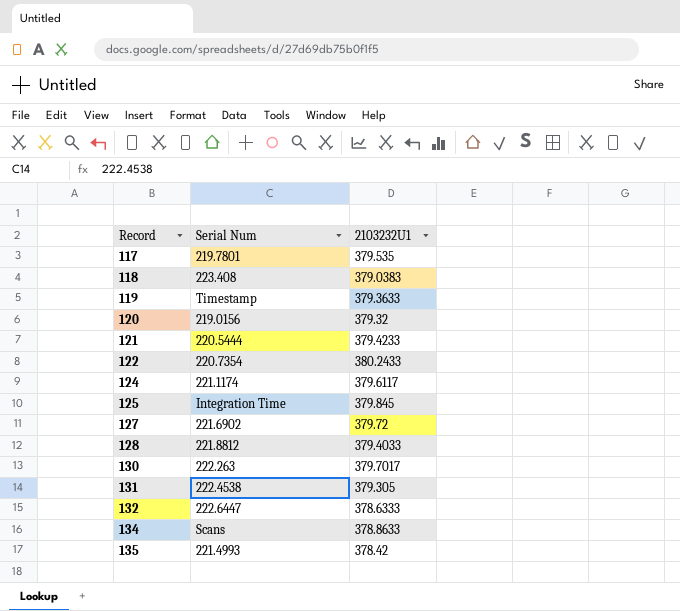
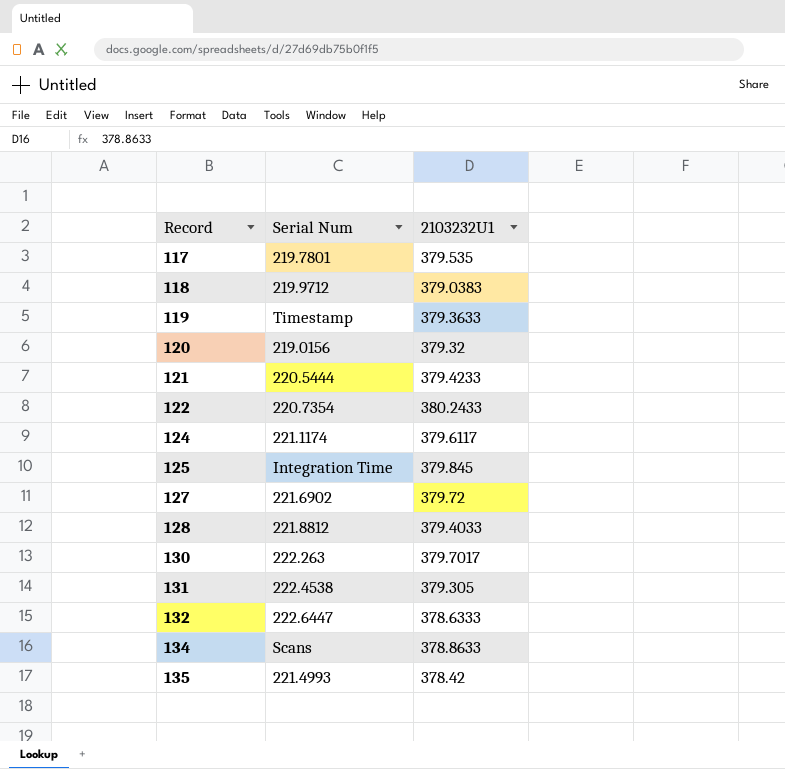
118 | Serial Num: 223.408 -> 219.9712

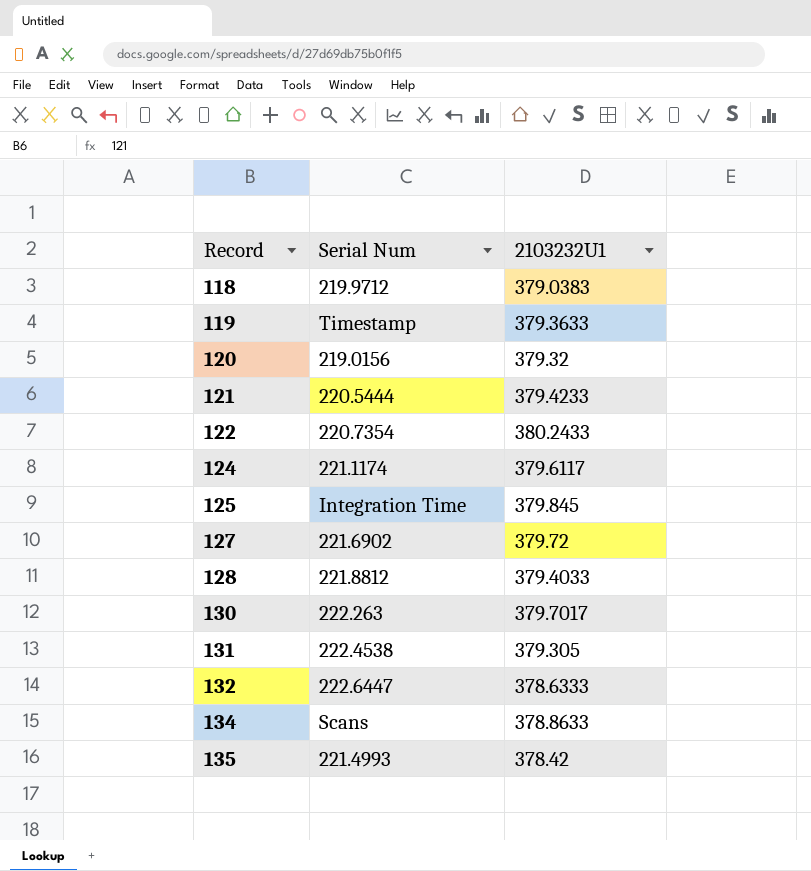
row 117: 219.7801 | 379.535 -> none

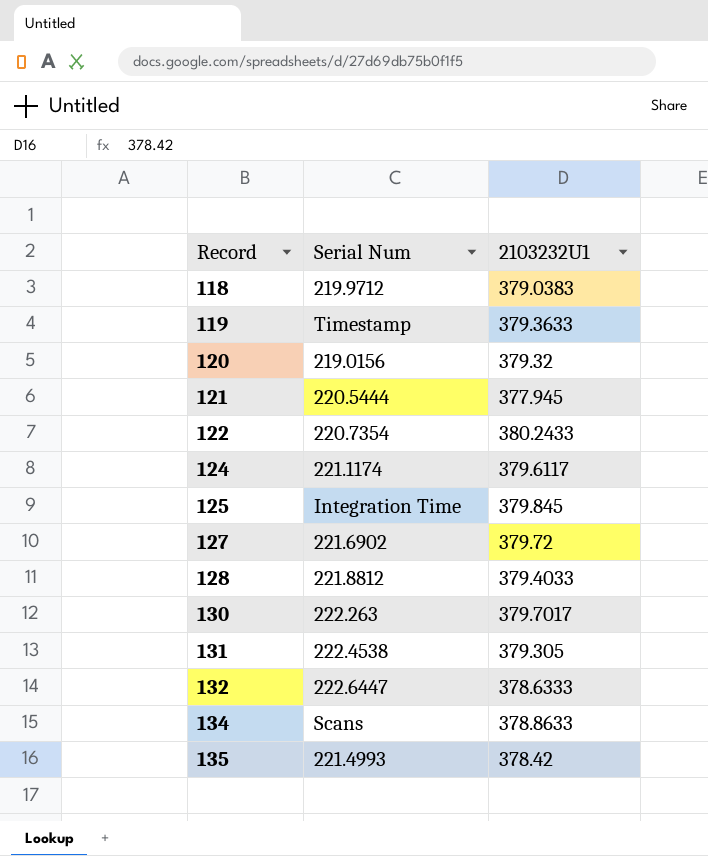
121 | 2103232U1: 379.4233 -> 377.945

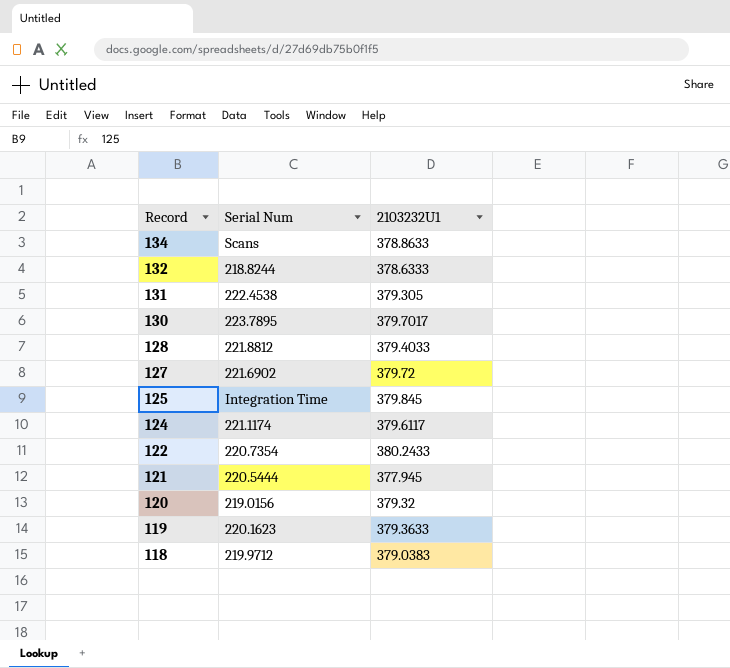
row order: Record ascending -> Record descending
row 135: 221.4993 | 378.42 -> none
132 | Serial Num: 222.6447 -> 218.8244
130 | Serial Num: 222.263 -> 223.7895
119 | Serial Num: Timestamp -> 220.1623

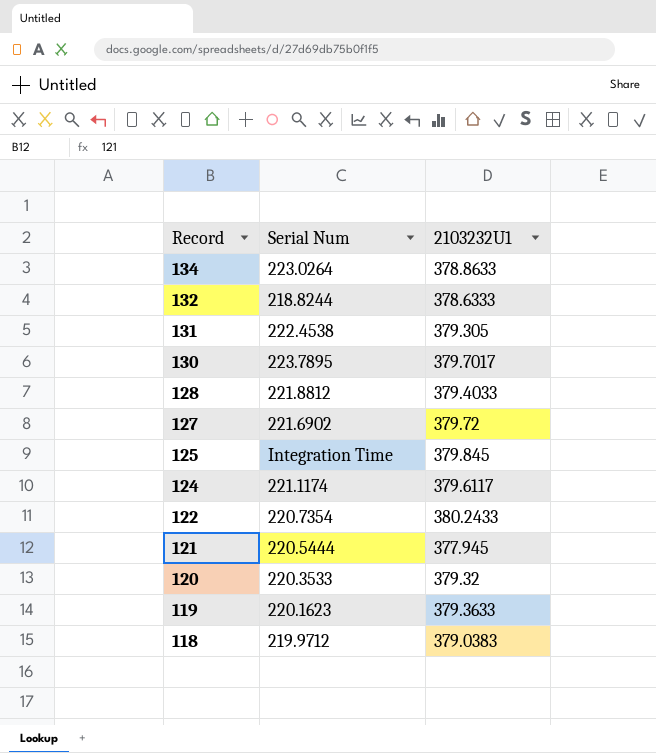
134 | Serial Num: Scans -> 223.0264
120 | Serial Num: 219.0156 -> 220.3533

